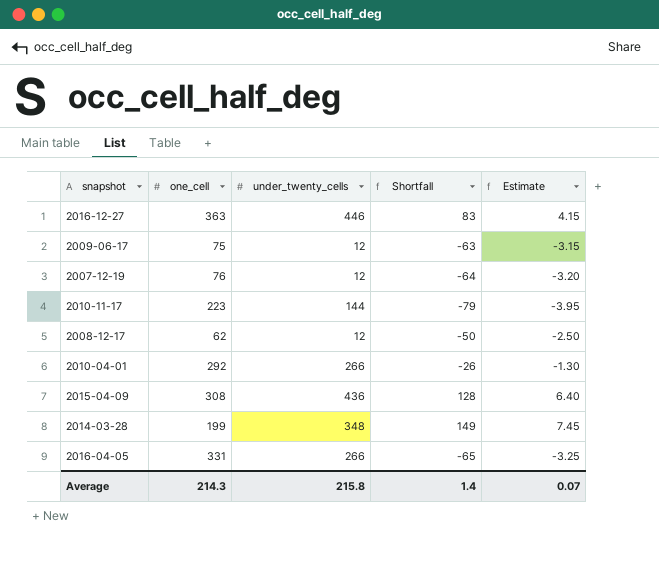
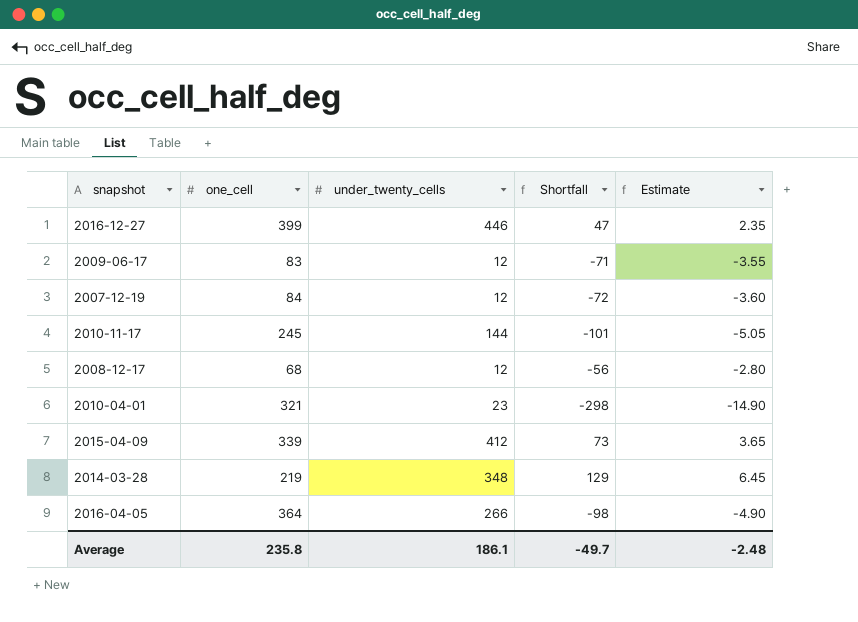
2016-12-27 | one_cell: 363 -> 399
2016-12-27 | Shortfall: 83 -> 47
2016-12-27 | Estimate: 4.15 -> 2.35
2009-06-17 | one_cell: 75 -> 83
2009-06-17 | Shortfall: -63 -> -71
2009-06-17 | Estimate: -3.15 -> -3.55
2007-12-19 | one_cell: 76 -> 84
2007-12-19 | Shortfall: -64 -> -72
2007-12-19 | Estimate: -3.20 -> -3.60
2010-11-17 | one_cell: 223 -> 245
2010-11-17 | Shortfall: -79 -> -101
2010-11-17 | Estimate: -3.95 -> -5.05
2008-12-17 | one_cell: 62 -> 68
2008-12-17 | Shortfall: -50 -> -56
2008-12-17 | Estimate: -2.50 -> -2.80
2010-04-01 | one_cell: 292 -> 321
2010-04-01 | under_twenty_cells: 266 -> 23
2010-04-01 | Shortfall: -26 -> -298
2010-04-01 | Estimate: -1.30 -> -14.90
2015-04-09 | one_cell: 308 -> 339
2015-04-09 | under_twenty_cells: 436 -> 412
2015-04-09 | Shortfall: 128 -> 73
2015-04-09 | Estimate: 6.40 -> 3.65
2014-03-28 | one_cell: 199 -> 219
2014-03-28 | Shortfall: 149 -> 129
2014-03-28 | Estimate: 7.45 -> 6.45
2016-04-05 | one_cell: 331 -> 364
2016-04-05 | Shortfall: -65 -> -98
2016-04-05 | Estimate: -3.25 -> -4.90
Average | one_cell: 214.3 -> 235.8
Average | under_twenty_cells: 215.8 -> 186.1
Average | Shortfall: 1.4 -> -49.7
Average | Estimate: 0.07 -> -2.48

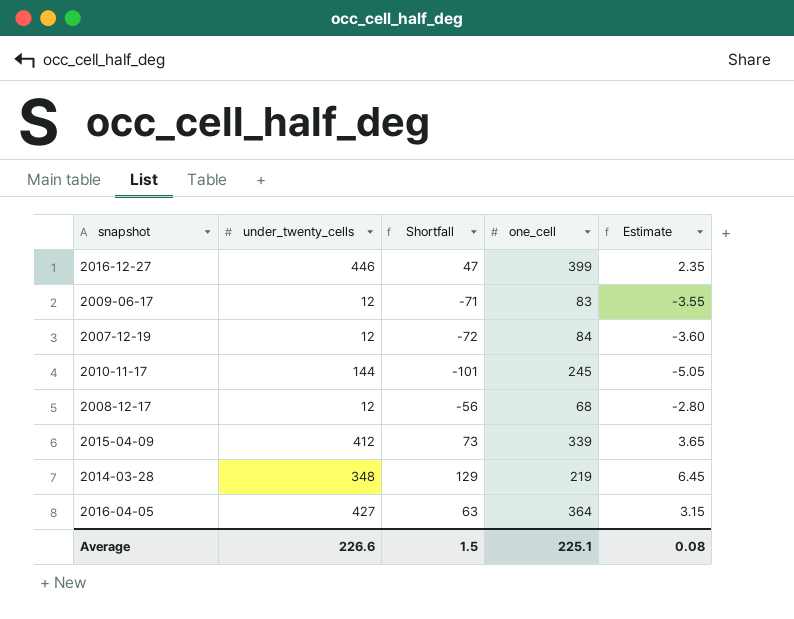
column one_cell | position: 2 -> 4
row 2010-04-01: 321 | 23 | -298 | -14.90 -> none
2016-04-05 | under_twenty_cells: 266 -> 427
2016-04-05 | Shortfall: -98 -> 63
2016-04-05 | Estimate: -4.90 -> 3.15
Average | under_twenty_cells: 186.1 -> 226.6
Average | Shortfall: -49.7 -> 1.5
Average | one_cell: 235.8 -> 225.1
Average | Estimate: -2.48 -> 0.08

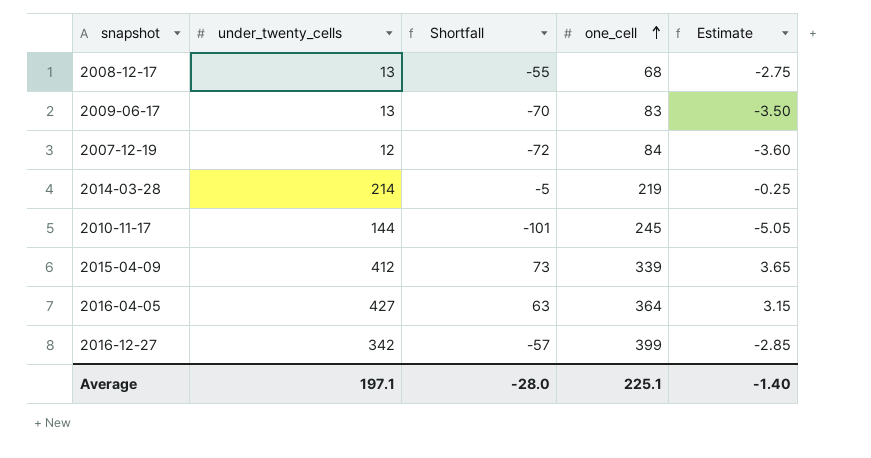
row order: none -> one_cell ascending
2008-12-17 | under_twenty_cells: 12 -> 13
2008-12-17 | Shortfall: -56 -> -55
2008-12-17 | Estimate: -2.80 -> -2.75
2009-06-17 | under_twenty_cells: 12 -> 13
2009-06-17 | Shortfall: -71 -> -70
2009-06-17 | Estimate: -3.55 -> -3.50
2014-03-28 | under_twenty_cells: 348 -> 214
2014-03-28 | Shortfall: 129 -> -5
2014-03-28 | Estimate: 6.45 -> -0.25
2016-12-27 | under_twenty_cells: 446 -> 342
2016-12-27 | Shortfall: 47 -> -57
2016-12-27 | Estimate: 2.35 -> -2.85
Average | under_twenty_cells: 226.6 -> 197.1
Average | Shortfall: 1.5 -> -28.0
Average | Estimate: 0.08 -> -1.40

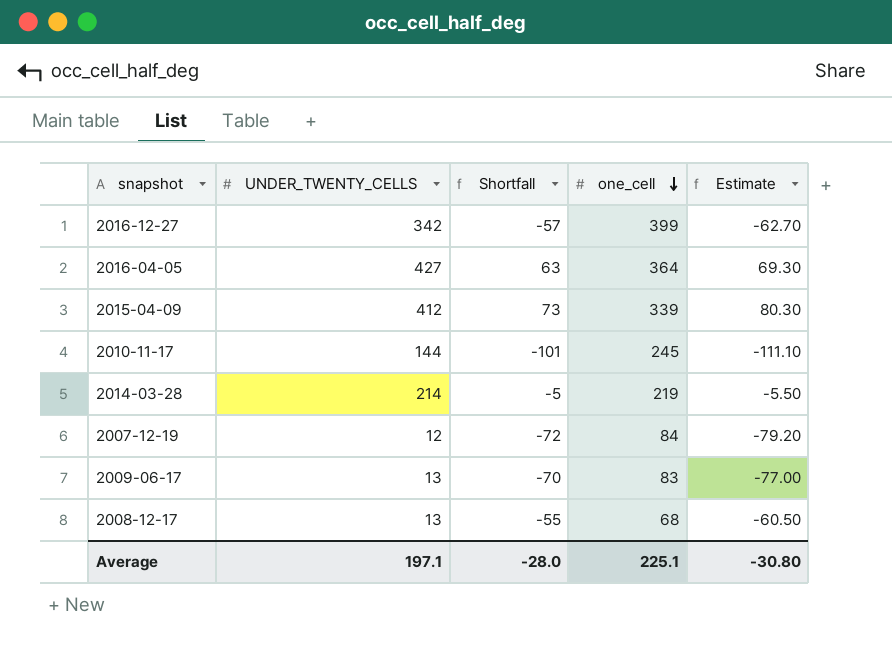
row order: one_cell ascending -> one_cell descending
column name: under_twenty_cells -> UNDER_TWENTY_CELLS
column Estimate | formula: [Shortfall] * 0.05 -> [Shortfall] * 1.1
Average | Estimate: -1.40 -> -30.80

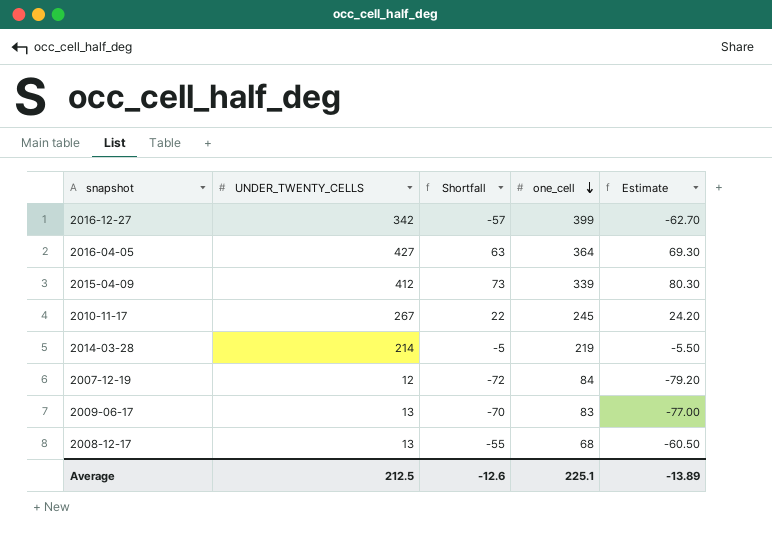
2010-11-17 | UNDER_TWENTY_CELLS: 144 -> 267
2010-11-17 | Shortfall: -101 -> 22
2010-11-17 | Estimate: -111.10 -> 24.20
Average | UNDER_TWENTY_CELLS: 197.1 -> 212.5
Average | Shortfall: -28.0 -> -12.6
Average | Estimate: -30.80 -> -13.89

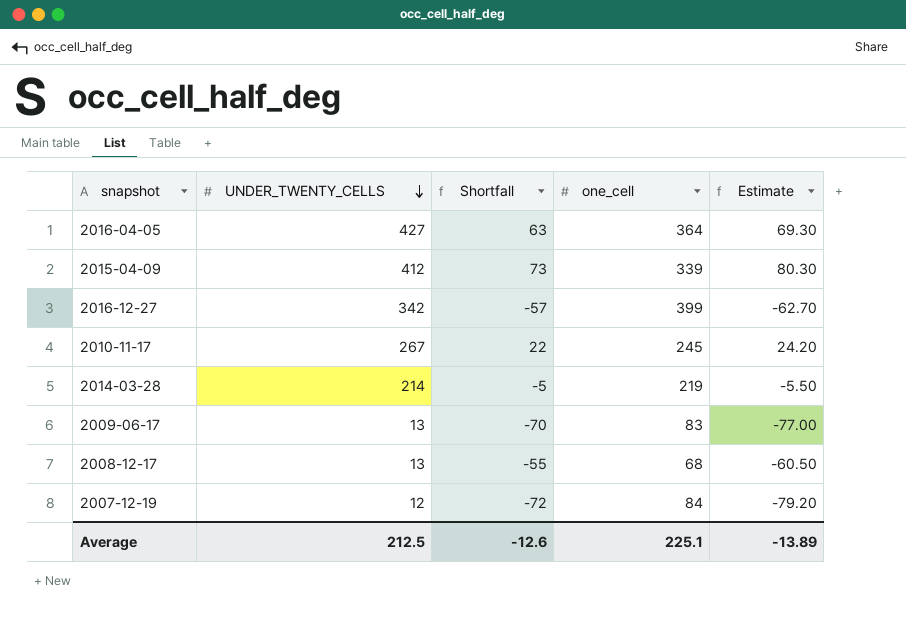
row order: one_cell descending -> UNDER_TWENTY_CELLS descending

